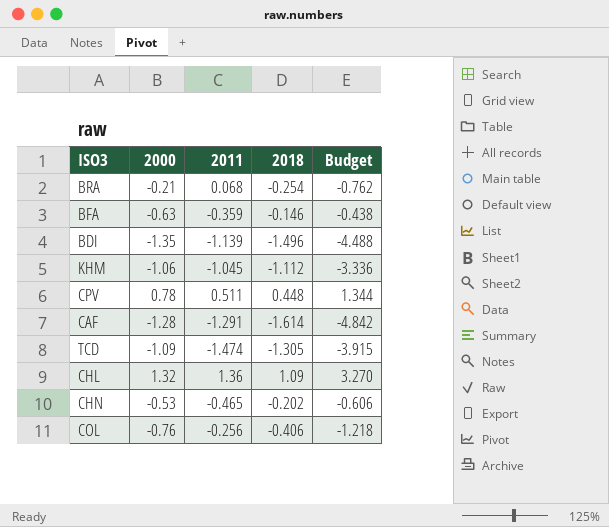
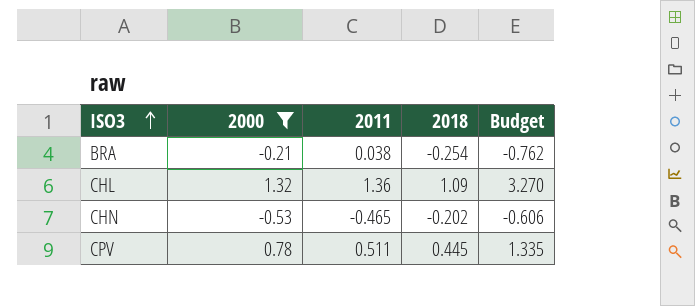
filter: none -> 2000 >= -0.53
row order: none -> ISO3 ascending
BRA | 2011: 0.068 -> 0.038
CPV | 2018: 0.448 -> 0.445
CPV | Budget: 1.344 -> 1.335

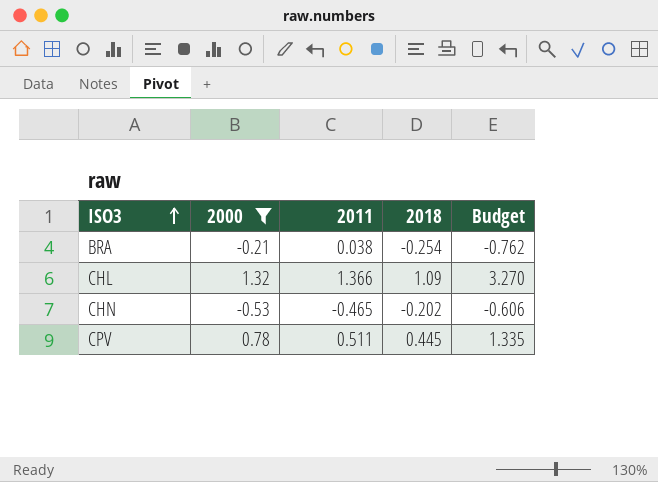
CHL | 2011: 1.36 -> 1.366

